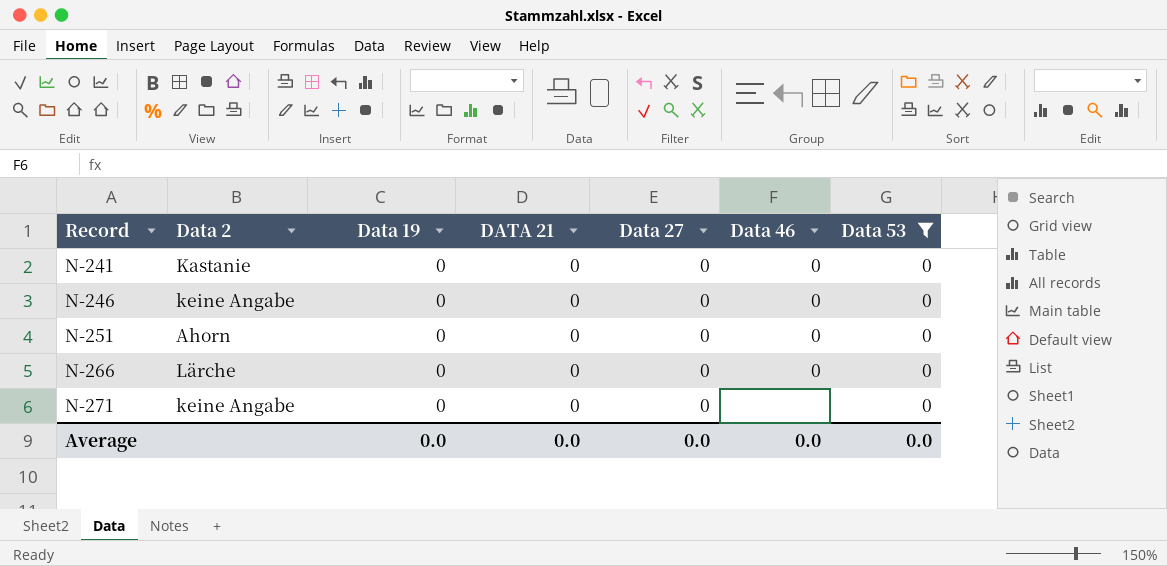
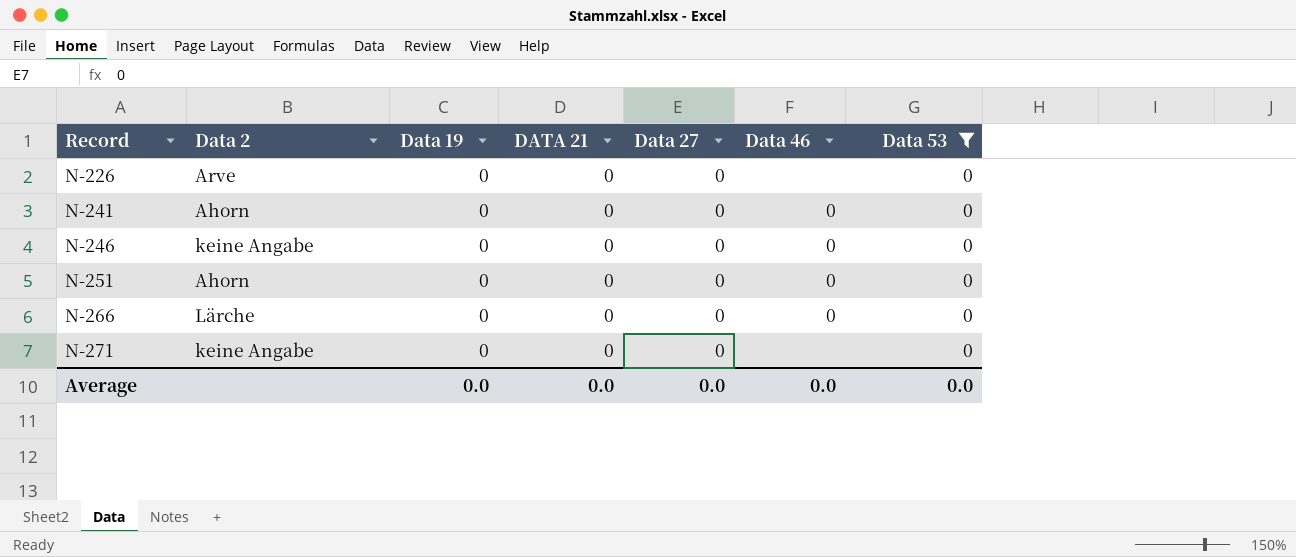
row N-226: none -> Arve | 0 | 0 | 0 | none | 0
N-241 | Data 2: Kastanie -> Ahorn

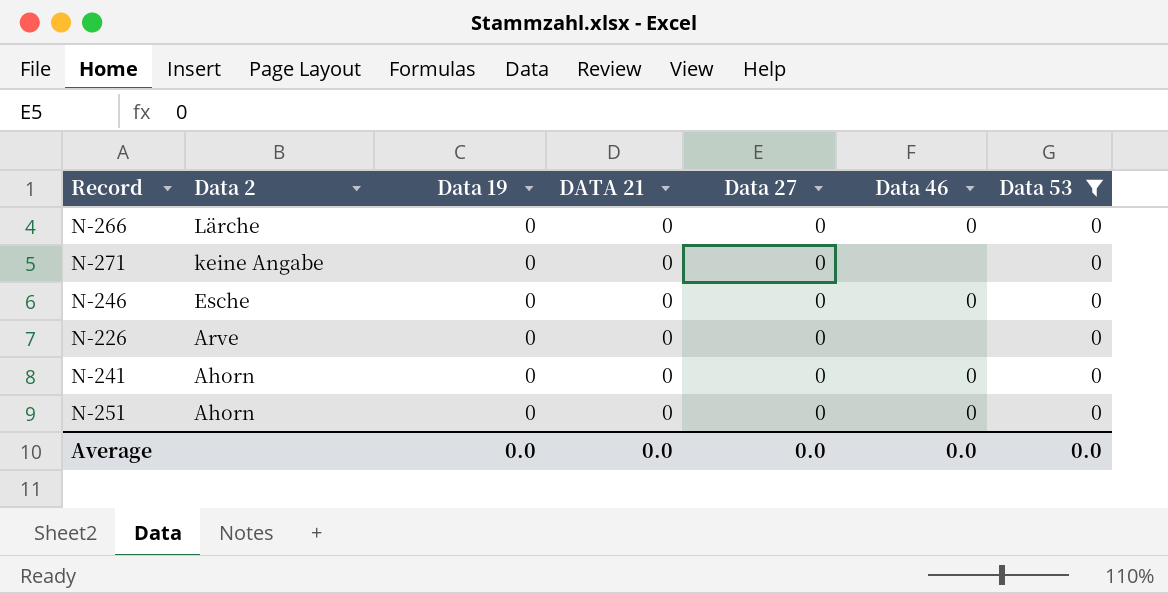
row order: Record ascending -> Data 2 descending
N-246 | Data 2: keine Angabe -> Esche

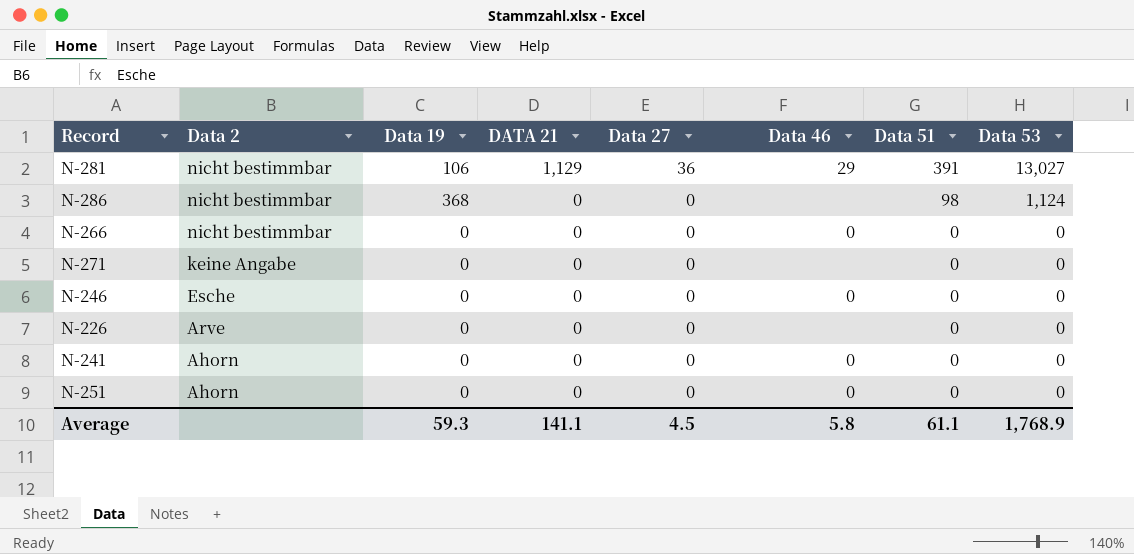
filter: Data 53 = 0 -> none
column Data 51 | position: none -> 7
N-266 | Data 2: Lärche -> nicht bestimmbar
Average | Data 19: 0.0 -> 59.3
Average | DATA 21: 0.0 -> 141.1
Average | Data 27: 0.0 -> 4.5
Average | Data 46: 0.0 -> 5.8
Average | Data 53: 0.0 -> 1,768.9

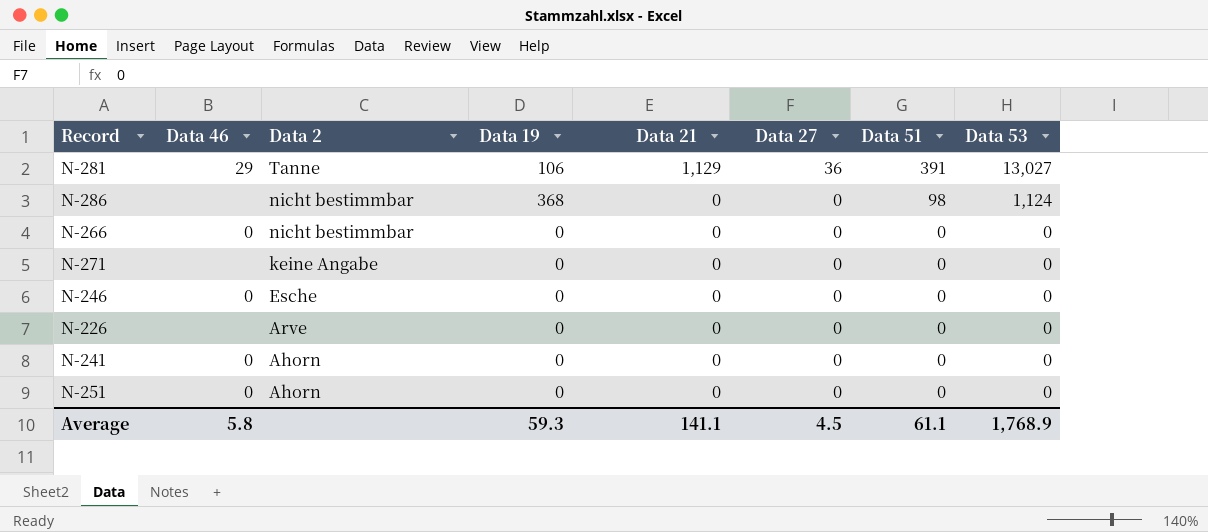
column Data 46 | position: 6 -> 2
column name: DATA 21 -> Data 21
N-281 | Data 2: nicht bestimmbar -> Tanne

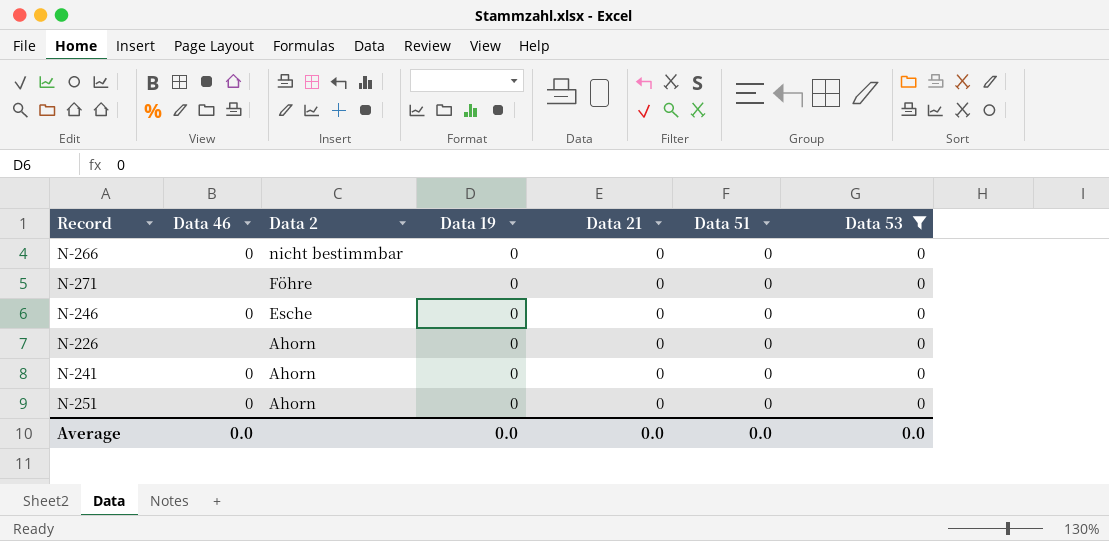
filter: none -> Data 53 = 0
column Data 27 | position: 6 -> none
N-271 | Data 2: keine Angabe -> Föhre
N-226 | Data 2: Arve -> Ahorn
Average | Data 46: 5.8 -> 0.0
Average | Data 19: 59.3 -> 0.0
Average | Data 21: 141.1 -> 0.0
Average | Data 51: 61.1 -> 0.0
Average | Data 53: 1,768.9 -> 0.0

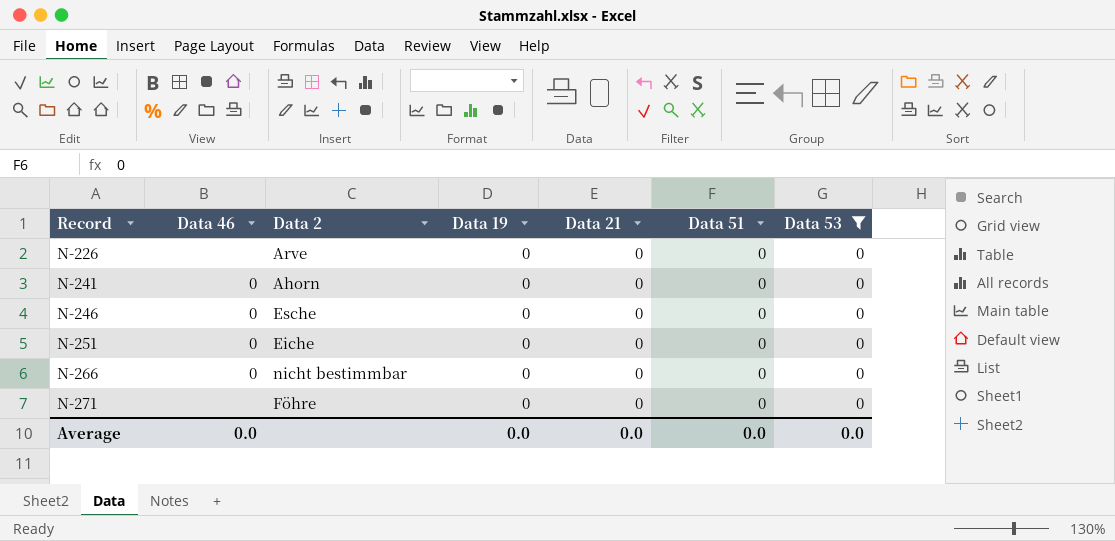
row order: Data 2 descending -> Record ascending
N-226 | Data 2: Ahorn -> Arve
N-251 | Data 2: Ahorn -> Eiche

